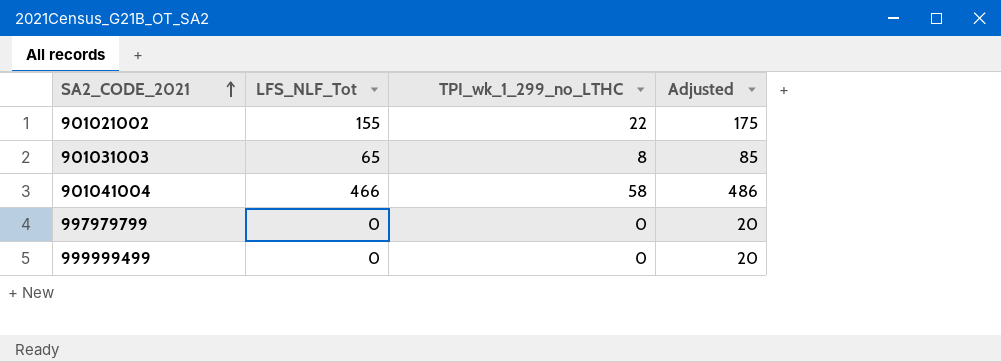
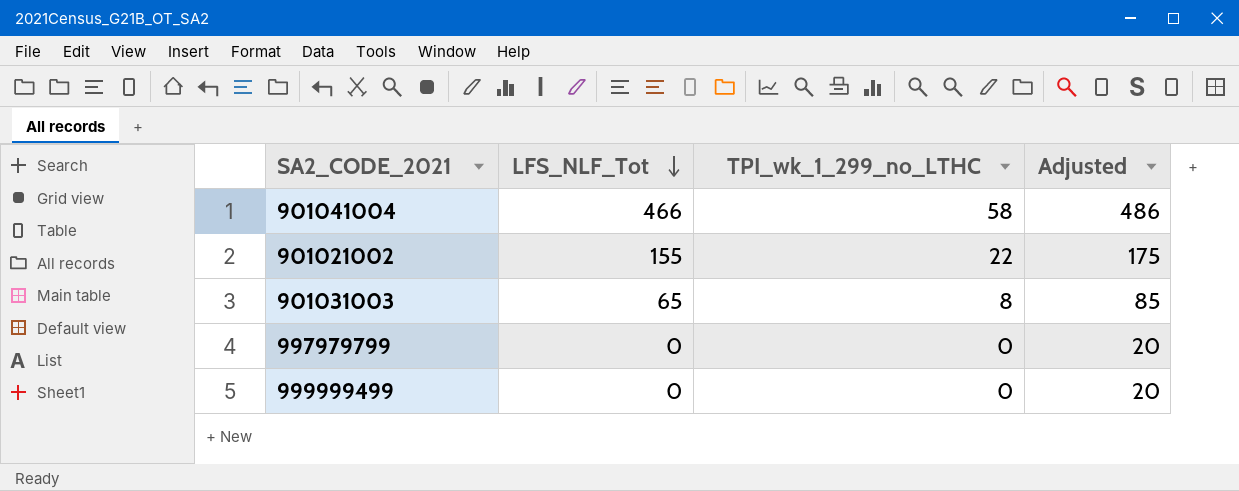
row order: SA2_CODE_2021 ascending -> LFS_NLF_Tot descending

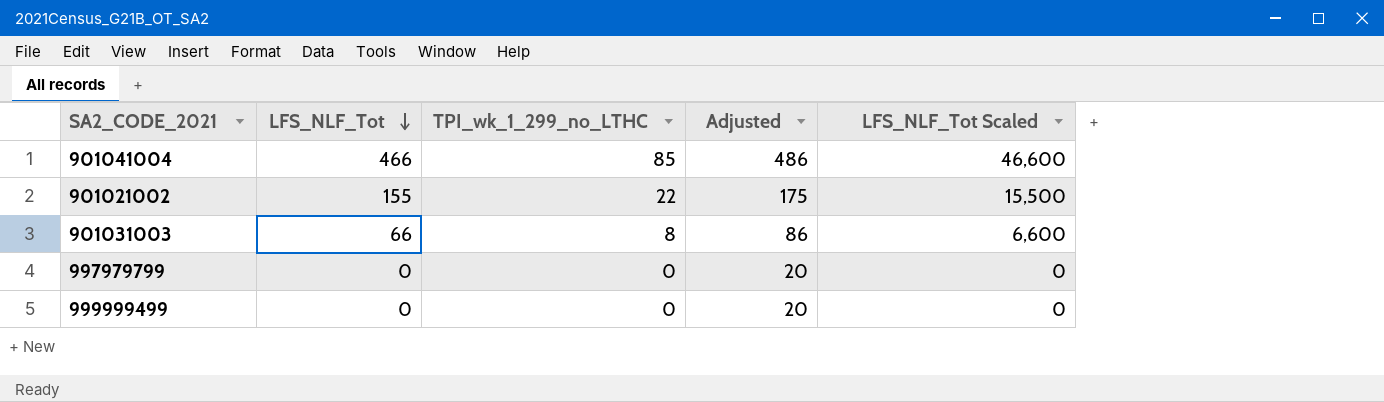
column LFS_NLF_Tot Scaled | formula: none -> [LFS_NLF_Tot] * 100
901041004 | TPI_wk_1_299_no_LTHC: 58 -> 85
901031003 | LFS_NLF_Tot: 65 -> 66
901031003 | Adjusted: 85 -> 86

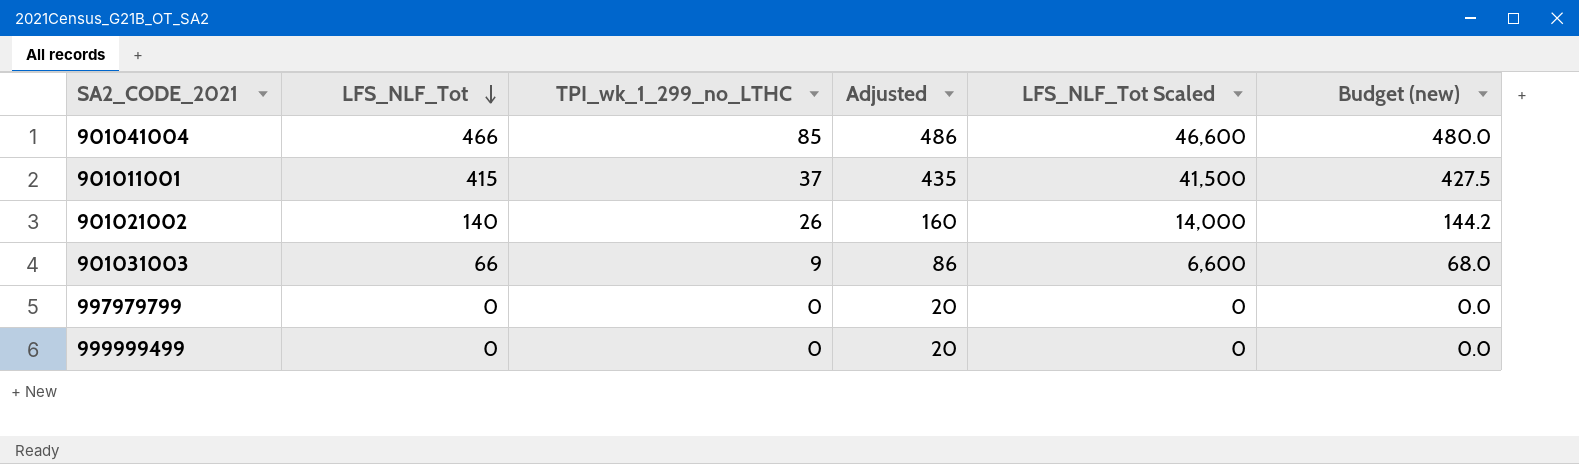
column Budget (new) | formula: none -> [LFS_NLF_Tot] * 1.03
row 901011001: none -> 415 | 37 | 435 | 41,500 | 427.5
901021002 | LFS_NLF_Tot: 155 -> 140
901021002 | TPI_wk_1_299_no_LTHC: 22 -> 26
901021002 | Adjusted: 175 -> 160
901021002 | LFS_NLF_Tot Scaled: 15,500 -> 14,000
901031003 | TPI_wk_1_299_no_LTHC: 8 -> 9

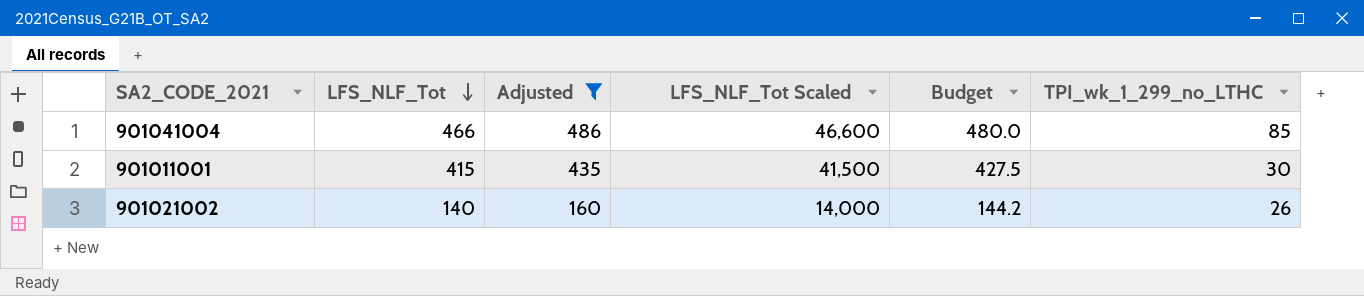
filter: none -> Adjusted >= 160
column name: Budget (new) -> Budget
column TPI_wk_1_299_no_LTHC | position: 3 -> 6
901011001 | TPI_wk_1_299_no_LTHC: 37 -> 30

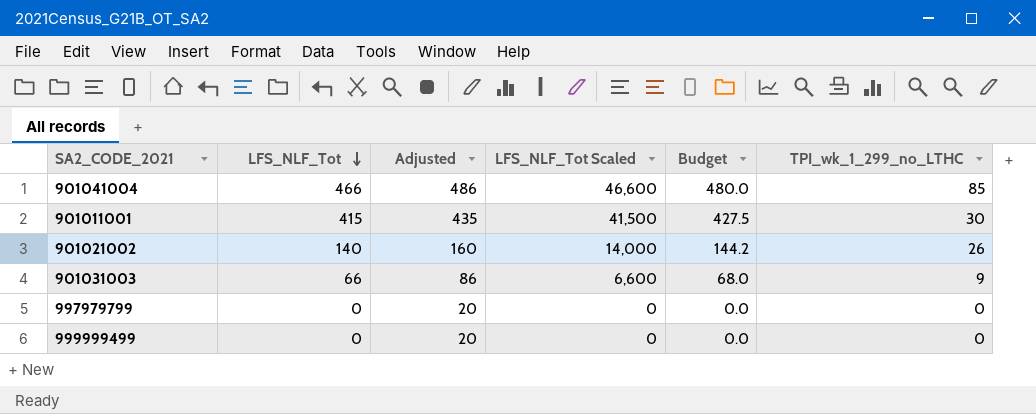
filter: Adjusted >= 160 -> none

